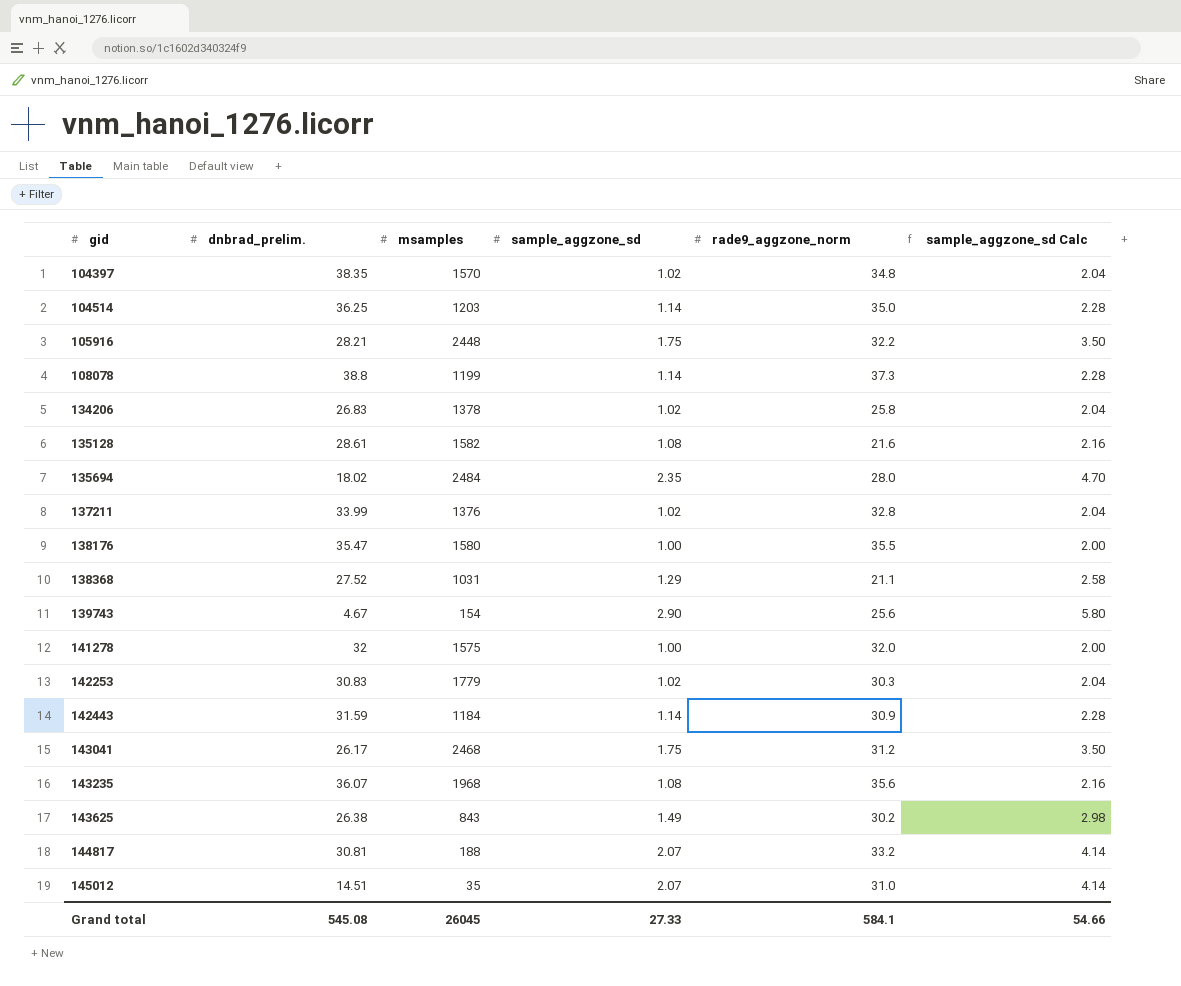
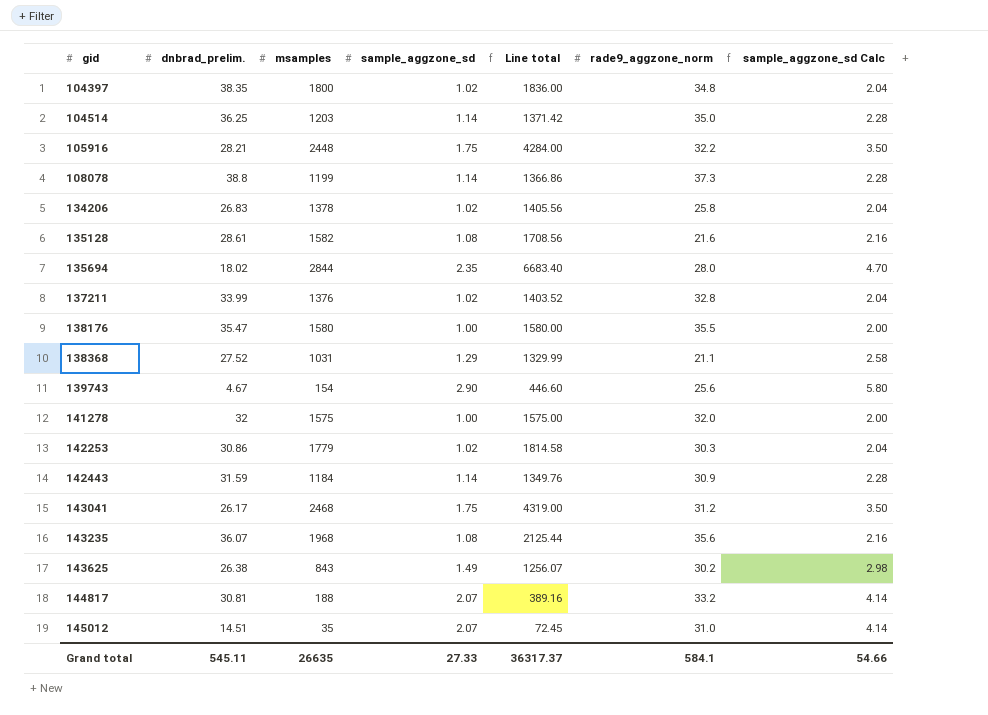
column Line total | formula: none -> [msamples] * [sample_aggzone_sd]
104397 | msamples: 1570 -> 1800
135694 | msamples: 2484 -> 2844
142253 | dnbrad_prelim.: 30.83 -> 30.86
Grand total | dnbrad_prelim.: 545.08 -> 545.11
Grand total | msamples: 26045 -> 26635

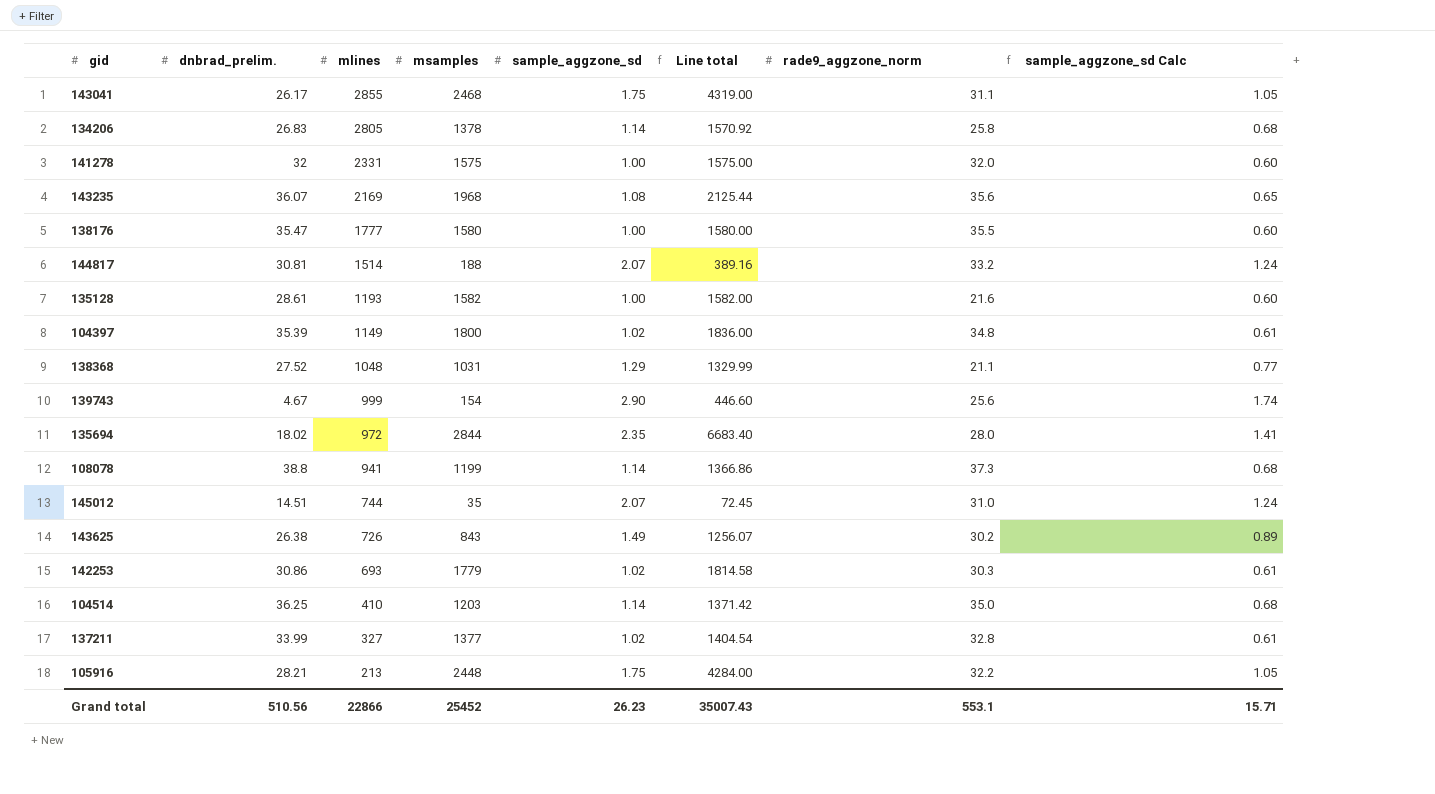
row order: gid ascending -> mlines descending
column mlines | position: none -> 3
column sample_aggzone_sd Calc | formula: [sample_aggzone_sd] * 2 -> [sample_aggzone_sd] * 0.6
row 142443: 31.59 | 1184 | 1.14 | 1349.76 | 30.9 | 2.28 -> none
143041 | rade9_aggzone_norm: 31.2 -> 31.1
134206 | sample_aggzone_sd: 1.02 -> 1.14
134206 | Line total: 1405.56 -> 1570.92
135128 | sample_aggzone_sd: 1.08 -> 1.00
135128 | Line total: 1708.56 -> 1582.00
104397 | dnbrad_prelim.: 38.35 -> 35.39
137211 | msamples: 1376 -> 1377
137211 | Line total: 1403.52 -> 1404.54
Grand total | dnbrad_prelim.: 545.11 -> 510.56
Grand total | msamples: 26635 -> 25452
Grand total | sample_aggzone_sd: 27.33 -> 26.23
Grand total | Line total: 36317.37 -> 35007.43
Grand total | rade9_aggzone_norm: 584.1 -> 553.1
Grand total | sample_aggzone_sd Calc: 54.66 -> 15.71

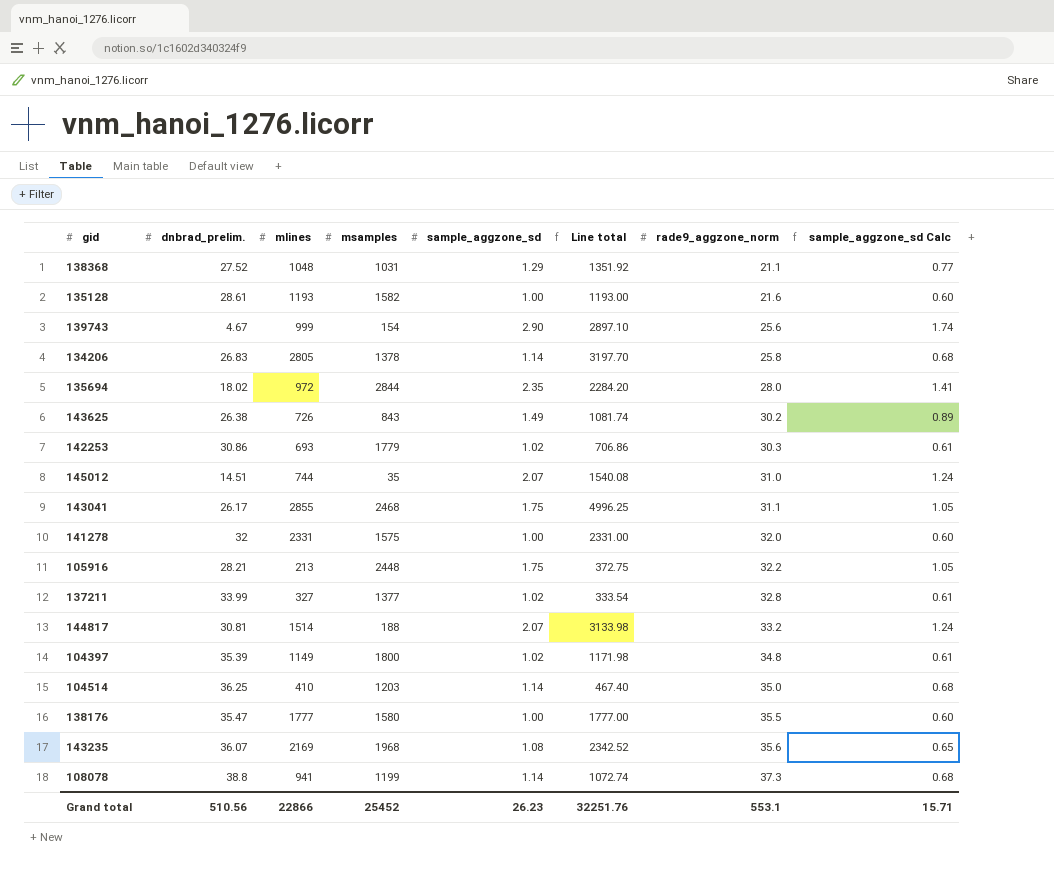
row order: mlines descending -> rade9_aggzone_norm ascending
column Line total | formula: [msamples] * [sample_aggzone_sd] -> [mlines] * [sample_aggzone_sd]
Grand total | Line total: 35007.43 -> 32251.76

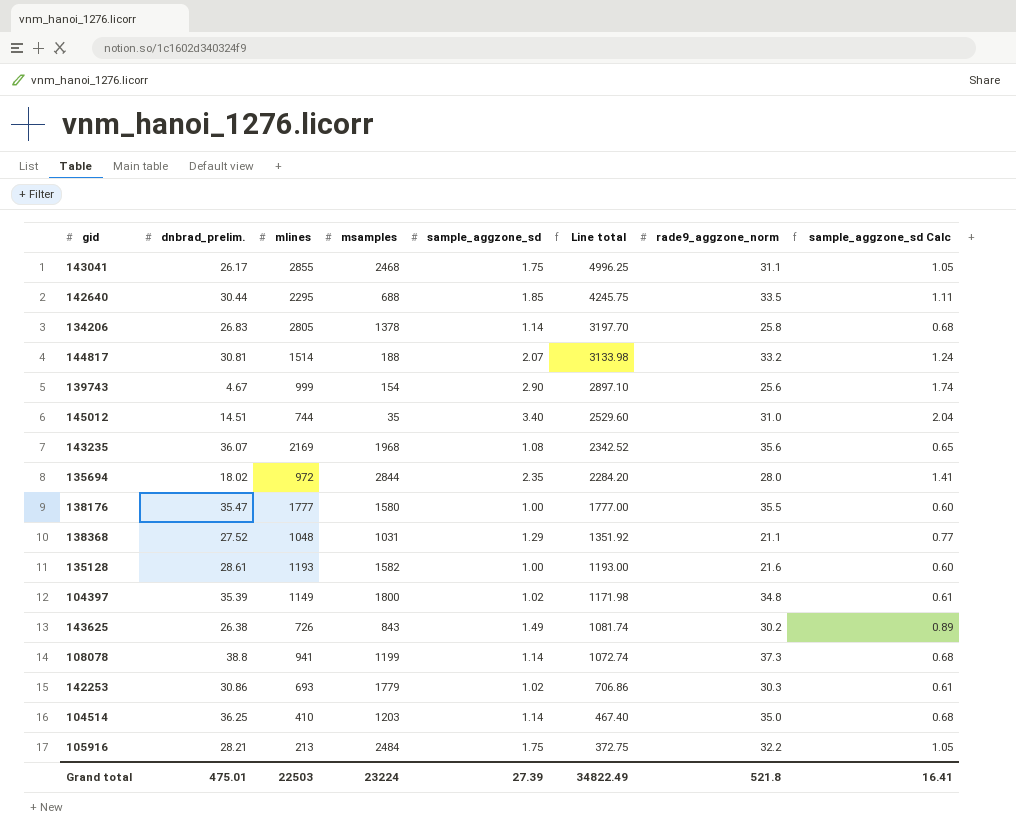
row order: rade9_aggzone_norm ascending -> Line total descending
row 141278: 32 | 2331 | 1575 | 1.00 | 2331.00 | 32.0 | 0.60 -> none
row 137211: 33.99 | 327 | 1377 | 1.02 | 333.54 | 32.8 | 0.61 -> none
row 142640: none -> 30.44 | 2295 | 688 | 1.85 | 4245.75 | 33.5 | 1.11
145012 | sample_aggzone_sd: 2.07 -> 3.40
145012 | Line total: 1540.08 -> 2529.60
145012 | sample_aggzone_sd Calc: 1.24 -> 2.04
105916 | msamples: 2448 -> 2484
Grand total | dnbrad_prelim.: 510.56 -> 475.01
Grand total | mlines: 22866 -> 22503
Grand total | msamples: 25452 -> 23224
Grand total | sample_aggzone_sd: 26.23 -> 27.39
Grand total | Line total: 32251.76 -> 34822.49
Grand total | rade9_aggzone_norm: 553.1 -> 521.8
Grand total | sample_aggzone_sd Calc: 15.71 -> 16.41

